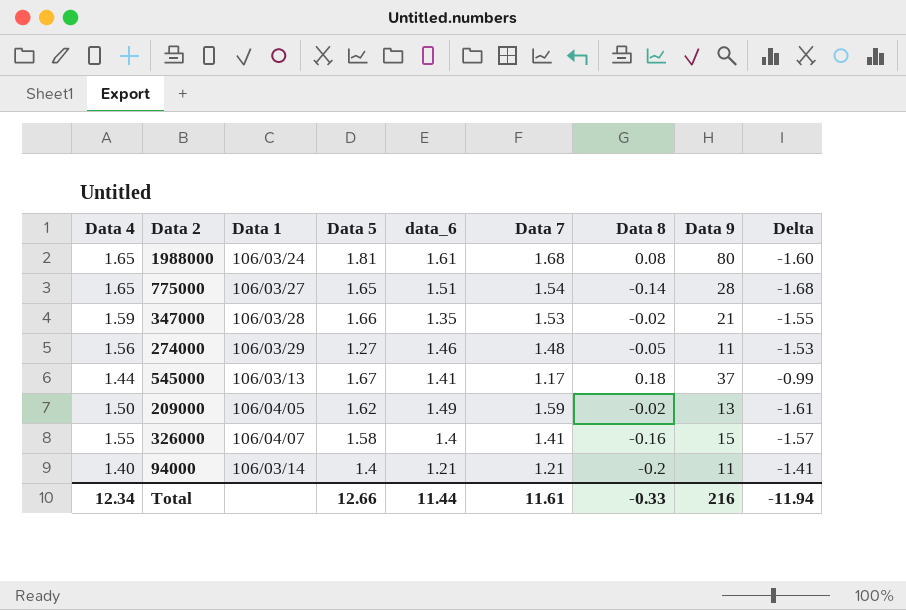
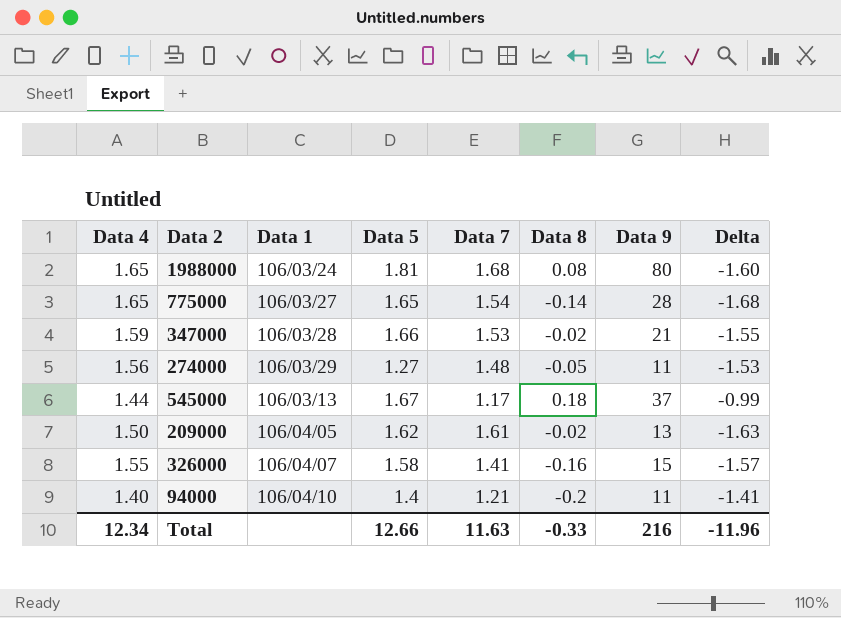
column data_6 | position: 5 -> none
209000 | Data 7: 1.59 -> 1.61
209000 | Delta: -1.61 -> -1.63
94000 | Data 1: 106/03/14 -> 106/04/10
Total | Data 7: 11.61 -> 11.63
Total | Delta: -11.94 -> -11.96

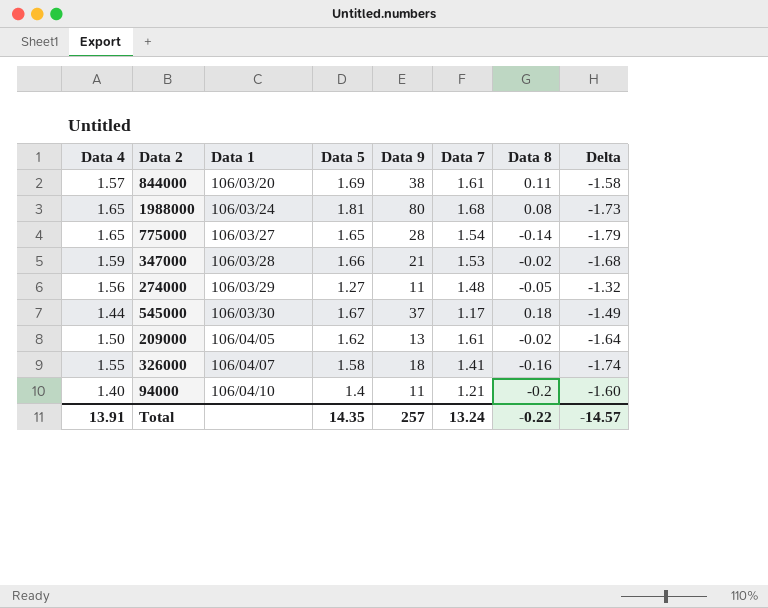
column Data 9 | position: 7 -> 5
column Delta | formula: [Data 8] - [Data 7] -> [Data 8] - [Data 5]
row 844000: none -> 1.57 | 106/03/20 | 1.69 | 38 | 1.61 | 0.11 | -1.58
545000 | Data 1: 106/03/13 -> 106/03/30
326000 | Data 9: 15 -> 18
Total | Data 4: 12.34 -> 13.91
Total | Data 5: 12.66 -> 14.35
Total | Data 9: 216 -> 257
Total | Data 7: 11.63 -> 13.24
Total | Data 8: -0.33 -> -0.22
Total | Delta: -11.96 -> -14.57

